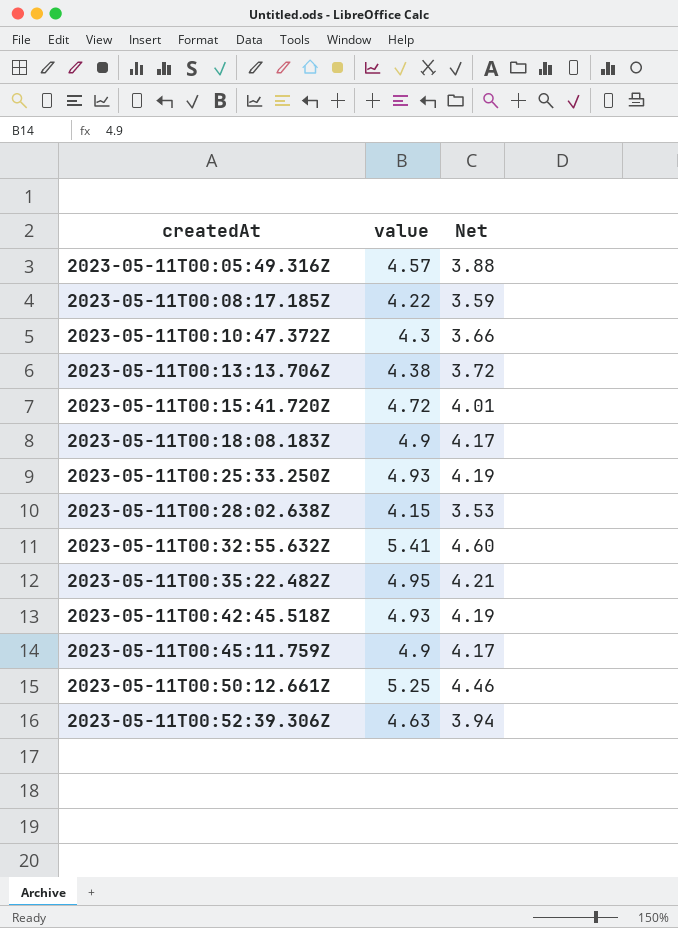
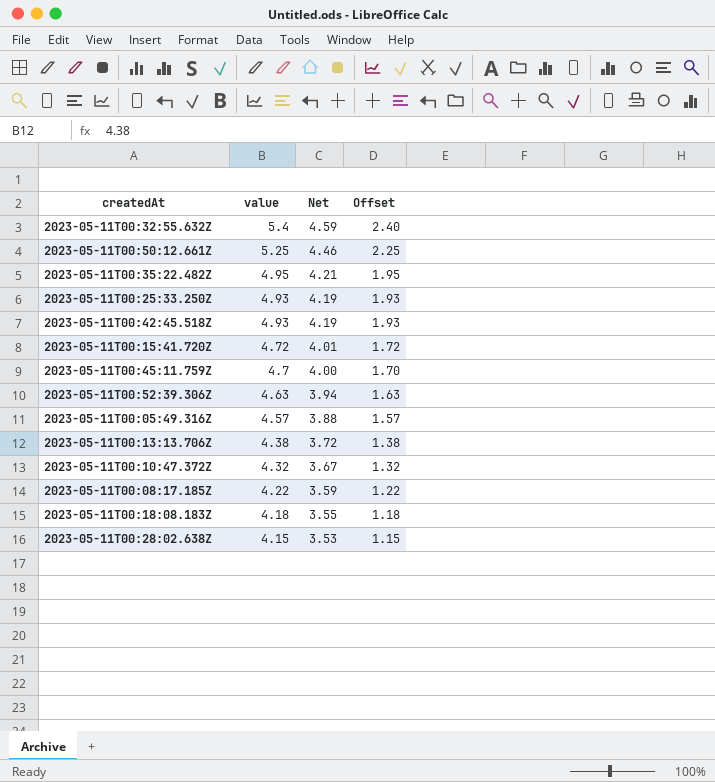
row order: createdAt ascending -> value descending
column Offset | formula: none -> [value] - 3
2023-05-11T00:32:55.632Z | value: 5.41 -> 5.4
2023-05-11T00:32:55.632Z | Net: 4.60 -> 4.59
2023-05-11T00:45:11.759Z | value: 4.9 -> 4.7
2023-05-11T00:45:11.759Z | Net: 4.17 -> 4.00
2023-05-11T00:10:47.372Z | value: 4.3 -> 4.32
2023-05-11T00:10:47.372Z | Net: 3.66 -> 3.67
2023-05-11T00:18:08.183Z | value: 4.9 -> 4.18
2023-05-11T00:18:08.183Z | Net: 4.17 -> 3.55

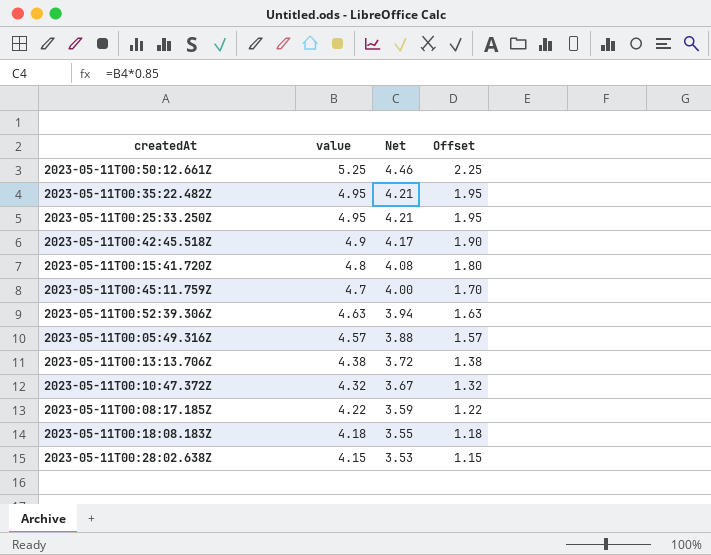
row 2023-05-11T00:32:55.632Z: 5.4 | 4.59 | 2.40 -> none
2023-05-11T00:25:33.250Z | value: 4.93 -> 4.95
2023-05-11T00:25:33.250Z | Net: 4.19 -> 4.21
2023-05-11T00:25:33.250Z | Offset: 1.93 -> 1.95
2023-05-11T00:42:45.518Z | value: 4.93 -> 4.9
2023-05-11T00:42:45.518Z | Net: 4.19 -> 4.17
2023-05-11T00:42:45.518Z | Offset: 1.93 -> 1.90
2023-05-11T00:15:41.720Z | value: 4.72 -> 4.8
2023-05-11T00:15:41.720Z | Net: 4.01 -> 4.08
2023-05-11T00:15:41.720Z | Offset: 1.72 -> 1.80

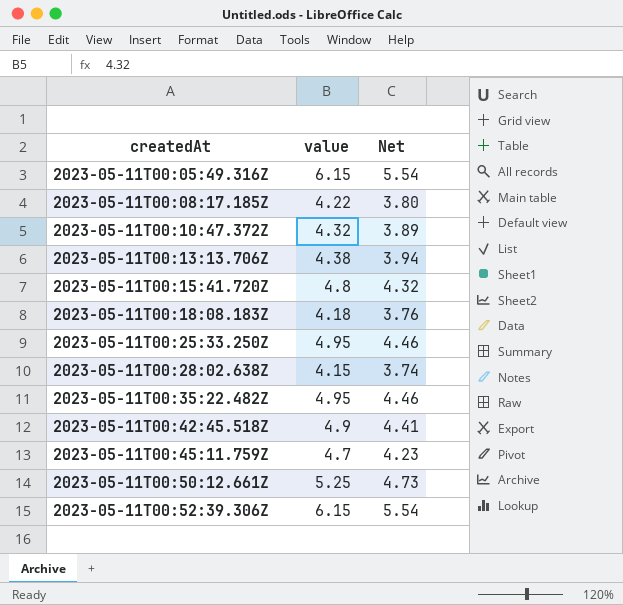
row order: value descending -> createdAt ascending
column Offset | formula: [value] - 3 -> none
column Net | formula: [value] * 0.85 -> [value] * 0.9
2023-05-11T00:05:49.316Z | value: 4.57 -> 6.15
2023-05-11T00:52:39.306Z | value: 4.63 -> 6.15

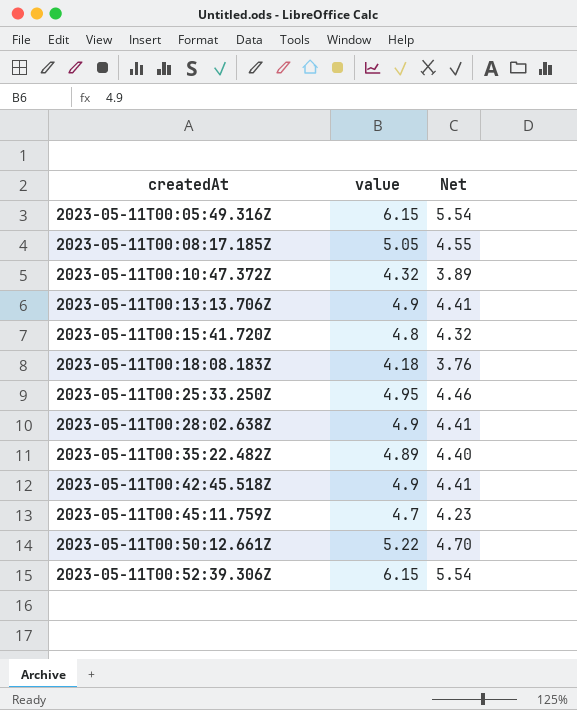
2023-05-11T00:08:17.185Z | value: 4.22 -> 5.05
2023-05-11T00:08:17.185Z | Net: 3.80 -> 4.55
2023-05-11T00:13:13.706Z | value: 4.38 -> 4.9
2023-05-11T00:13:13.706Z | Net: 3.94 -> 4.41
2023-05-11T00:28:02.638Z | value: 4.15 -> 4.9
2023-05-11T00:28:02.638Z | Net: 3.74 -> 4.41
2023-05-11T00:35:22.482Z | value: 4.95 -> 4.89
2023-05-11T00:35:22.482Z | Net: 4.46 -> 4.40
2023-05-11T00:50:12.661Z | value: 5.25 -> 5.22
2023-05-11T00:50:12.661Z | Net: 4.73 -> 4.70

